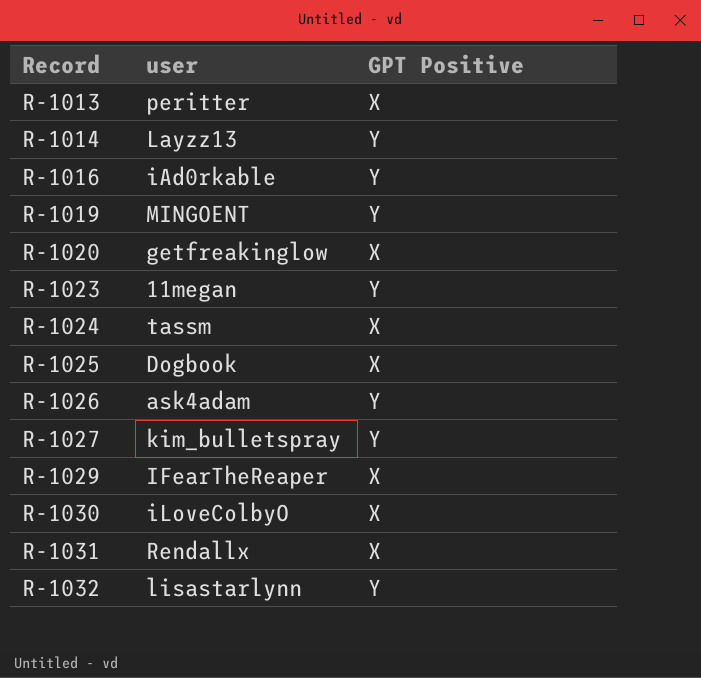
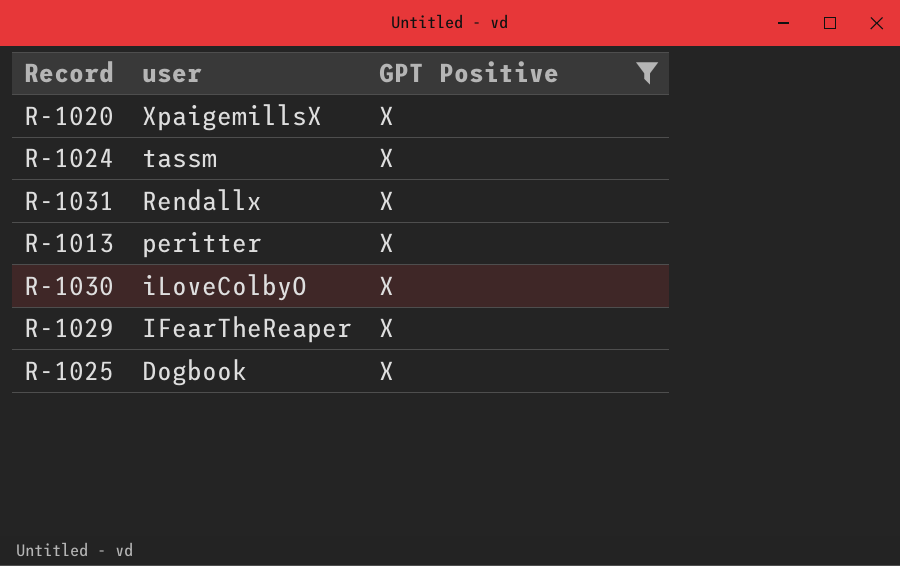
filter: none -> GPT Positive = X
row order: Record ascending -> user descending
R-1020 | user: getfreakinglow -> XpaigemillsX

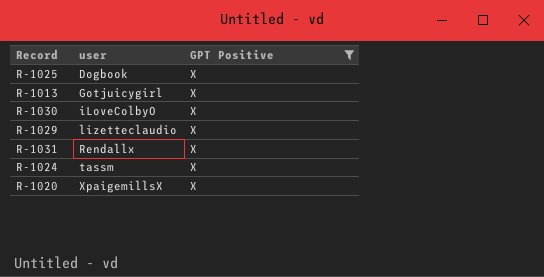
row order: user descending -> user ascending
R-1013 | user: peritter -> Gotjuicygirl
R-1029 | user: IFearTheReaper -> lizetteclaudio

